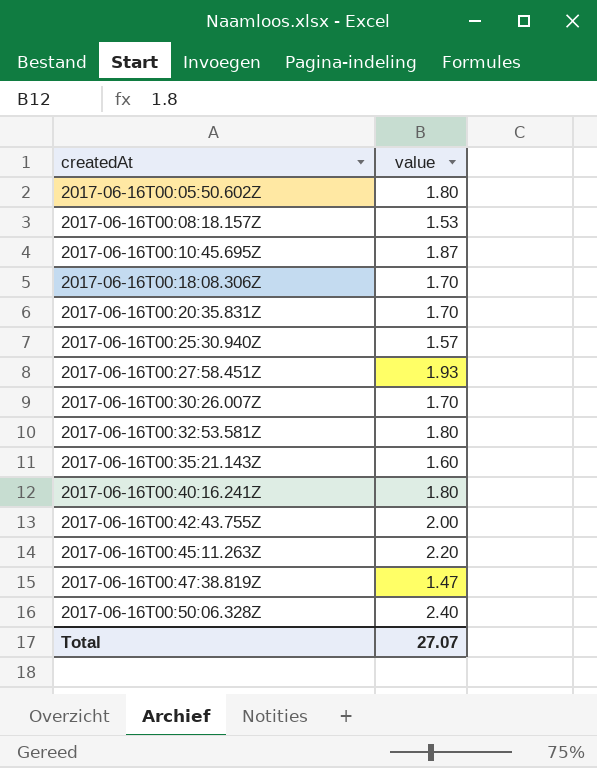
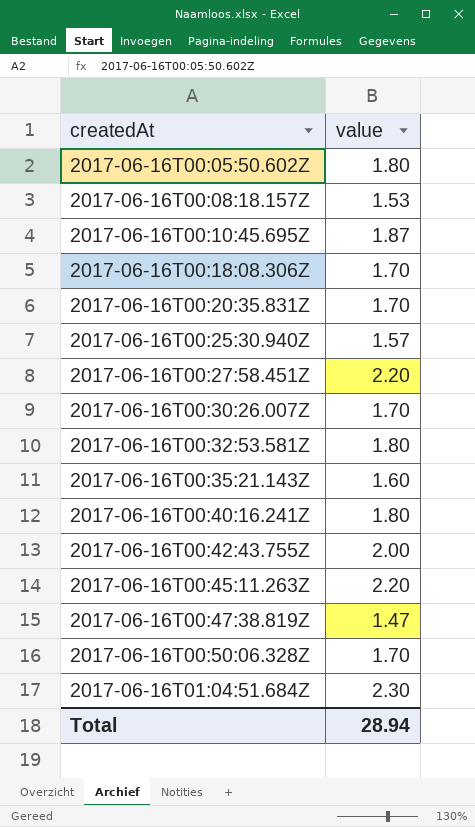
2017-06-16T00:27:58.451Z | value: 1.93 -> 2.20
2017-06-16T00:50:06.328Z | value: 2.40 -> 1.70
row 2017-06-16T01:04:51.684Z: none -> 2.30
Total | value: 27.07 -> 28.94

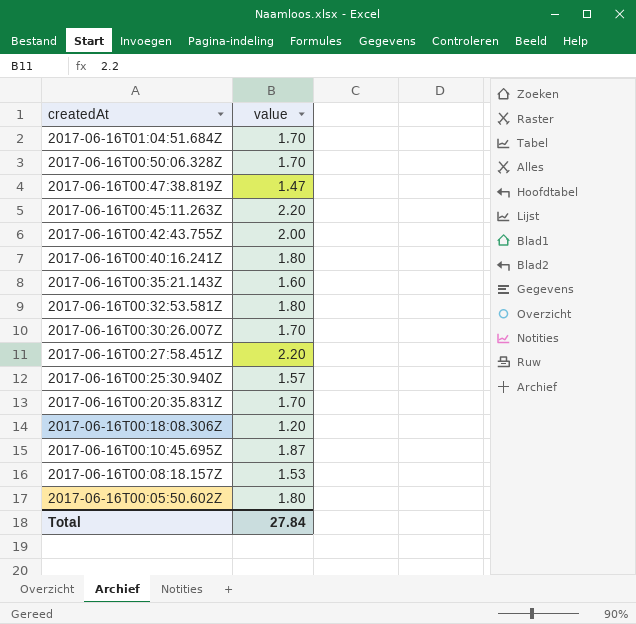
row order: createdAt ascending -> createdAt descending
2017-06-16T01:04:51.684Z | value: 2.30 -> 1.70
2017-06-16T00:18:08.306Z | value: 1.70 -> 1.20
Total | value: 28.94 -> 27.84

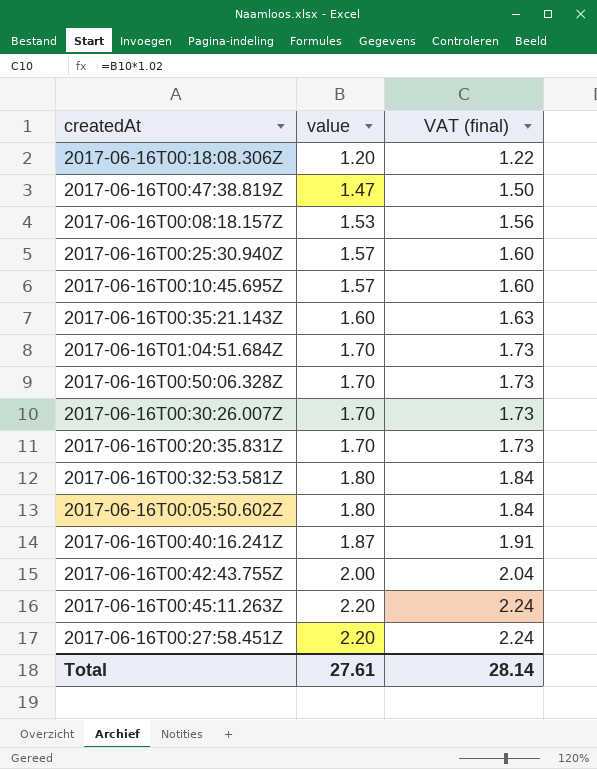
row order: createdAt descending -> value ascending
column VAT (final) | formula: none -> [value] * 1.02
2017-06-16T00:10:45.695Z | value: 1.87 -> 1.57
2017-06-16T00:40:16.241Z | value: 1.80 -> 1.87
Total | value: 27.84 -> 27.61

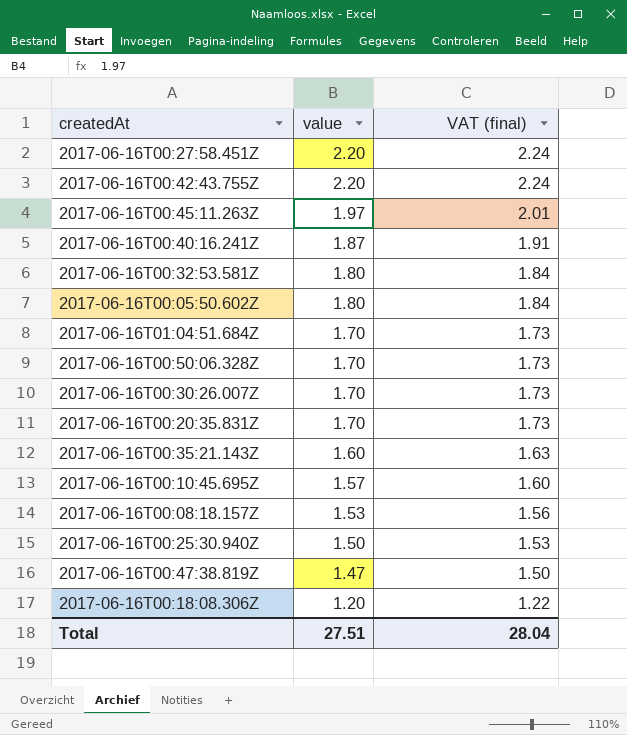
row order: value ascending -> value descending
2017-06-16T00:42:43.755Z | value: 2.00 -> 2.20
2017-06-16T00:42:43.755Z | VAT (final): 2.04 -> 2.24
2017-06-16T00:45:11.263Z | value: 2.20 -> 1.97
2017-06-16T00:45:11.263Z | VAT (final): 2.24 -> 2.01
2017-06-16T00:25:30.940Z | value: 1.57 -> 1.50
2017-06-16T00:25:30.940Z | VAT (final): 1.60 -> 1.53
Total | value: 27.61 -> 27.51
Total | VAT (final): 28.14 -> 28.04

